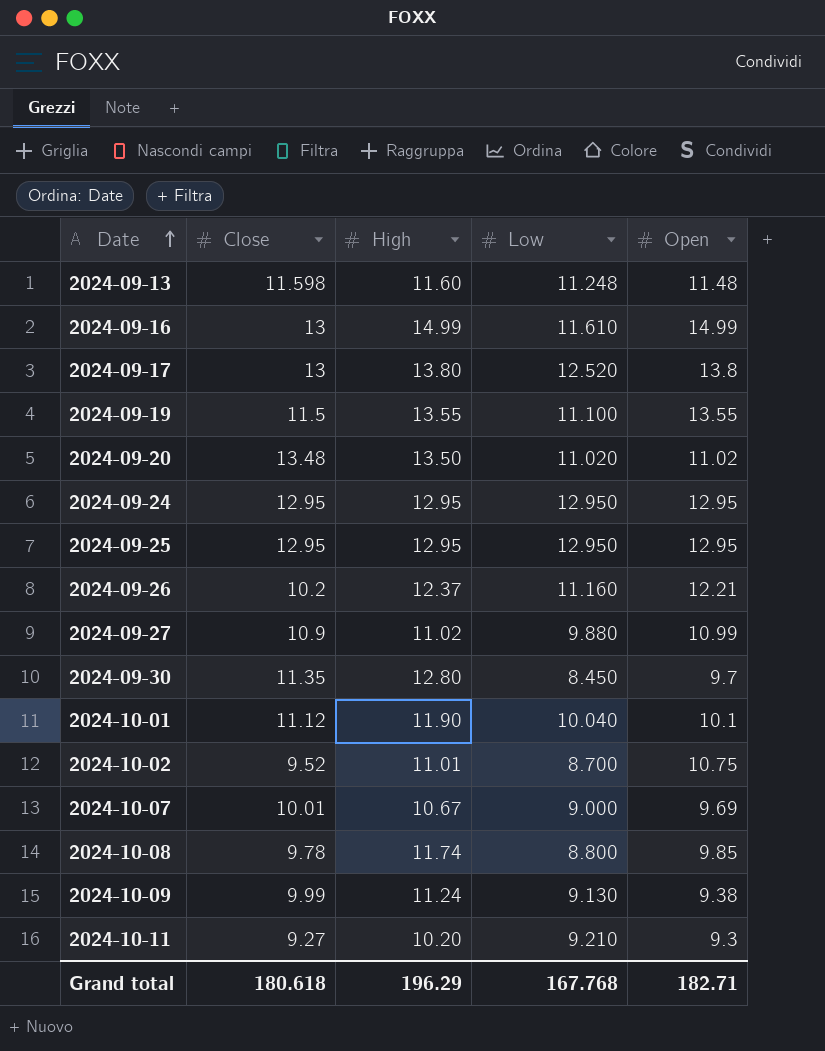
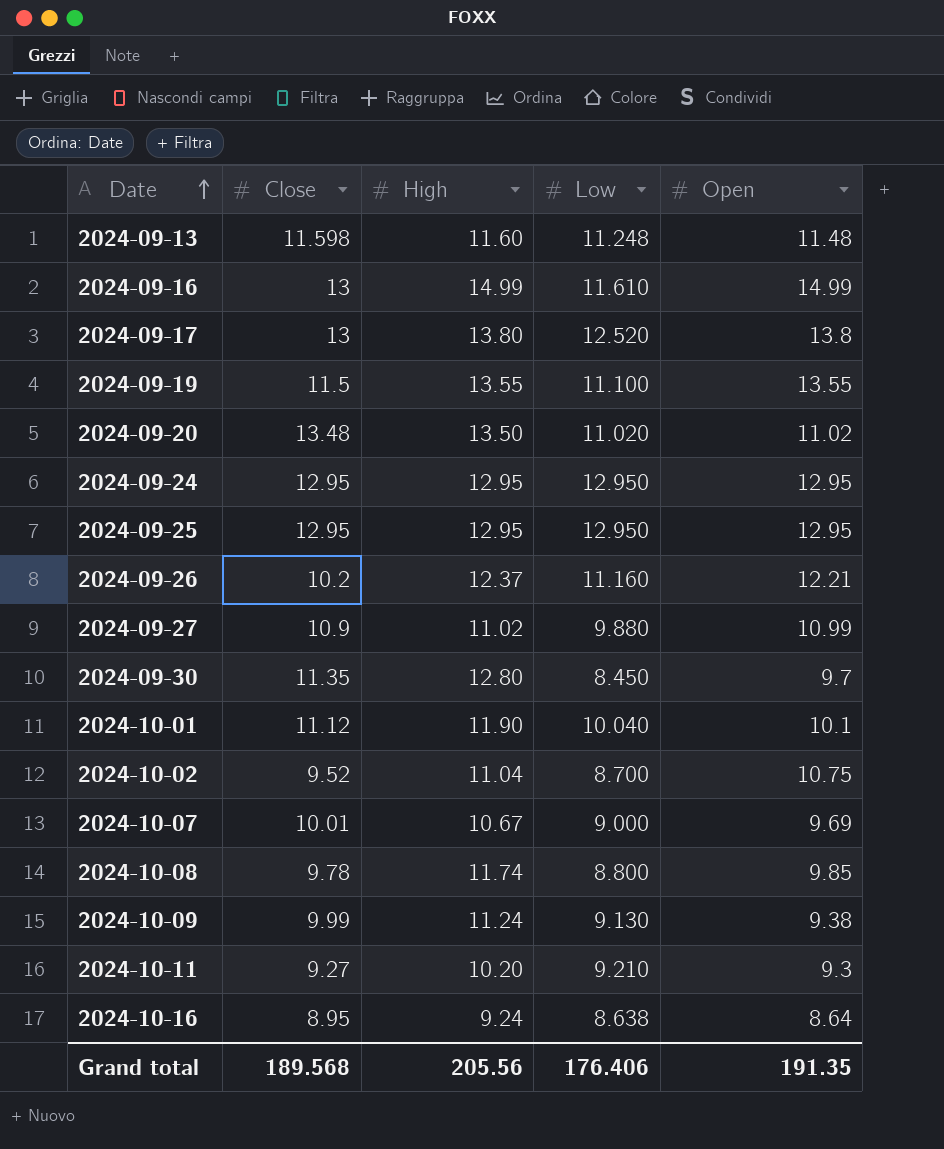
2024-10-02 | High: 11.01 -> 11.04
row 2024-10-16: none -> 8.95 | 9.24 | 8.638 | 8.64
Grand total | Close: 180.618 -> 189.568
Grand total | High: 196.29 -> 205.56
Grand total | Low: 167.768 -> 176.406
Grand total | Open: 182.71 -> 191.35

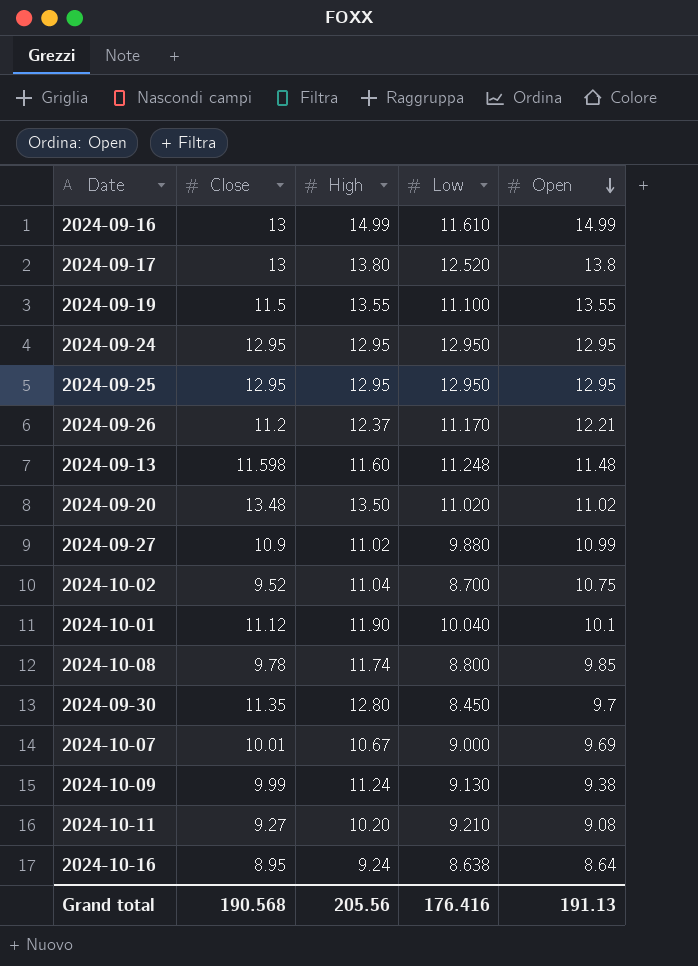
row order: Date ascending -> Open descending
2024-09-26 | Close: 10.2 -> 11.2
2024-09-26 | Low: 11.160 -> 11.170
2024-10-11 | Open: 9.3 -> 9.08
Grand total | Close: 189.568 -> 190.568
Grand total | Low: 176.406 -> 176.416
Grand total | Open: 191.35 -> 191.13

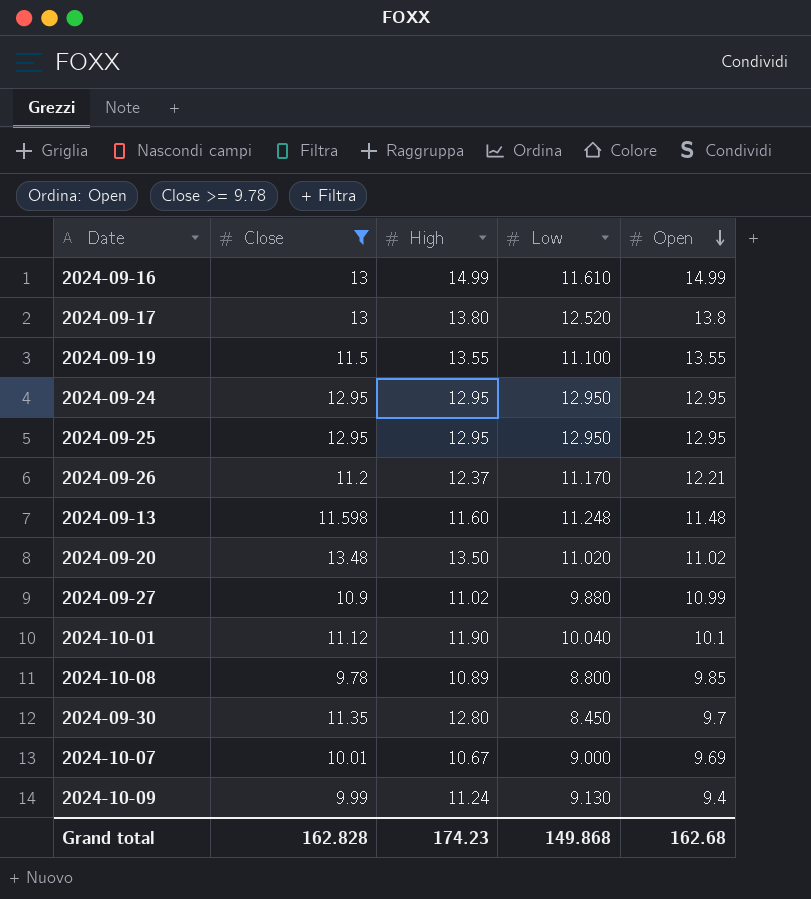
filter: none -> Close >= 9.78
2024-10-08 | High: 11.74 -> 10.89
2024-10-09 | Open: 9.38 -> 9.4
Grand total | Close: 190.568 -> 162.828
Grand total | High: 205.56 -> 174.23
Grand total | Low: 176.416 -> 149.868
Grand total | Open: 191.13 -> 162.68

